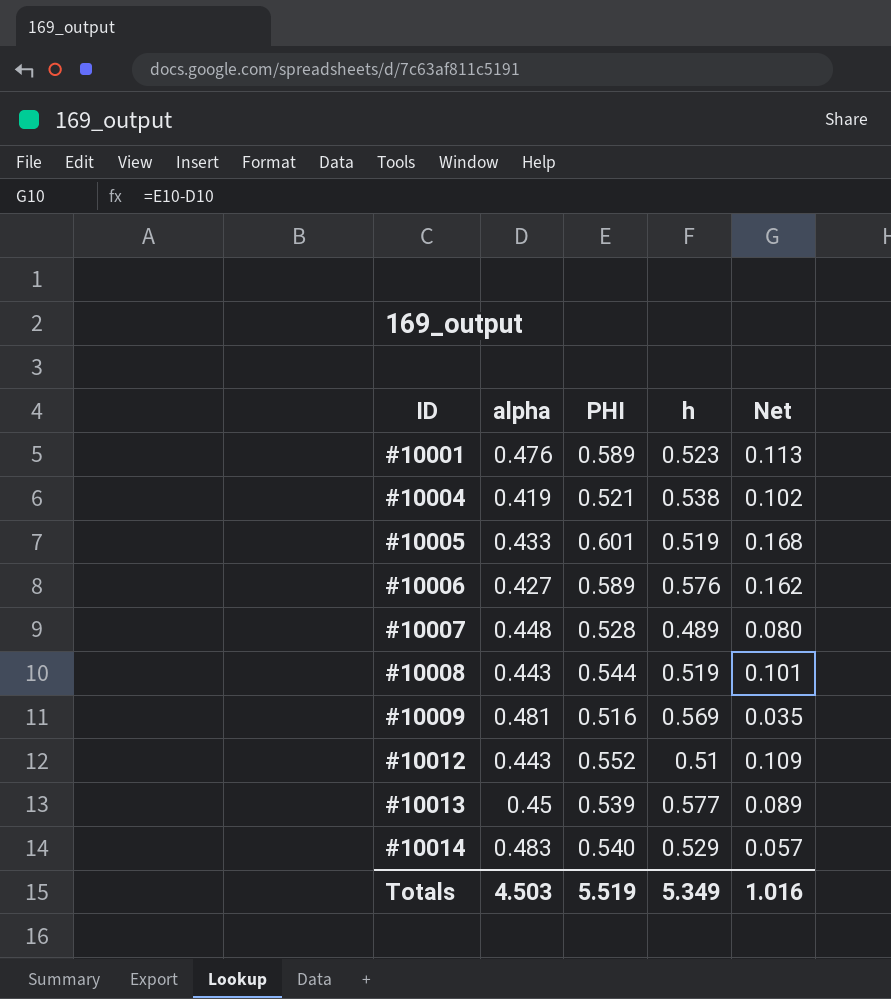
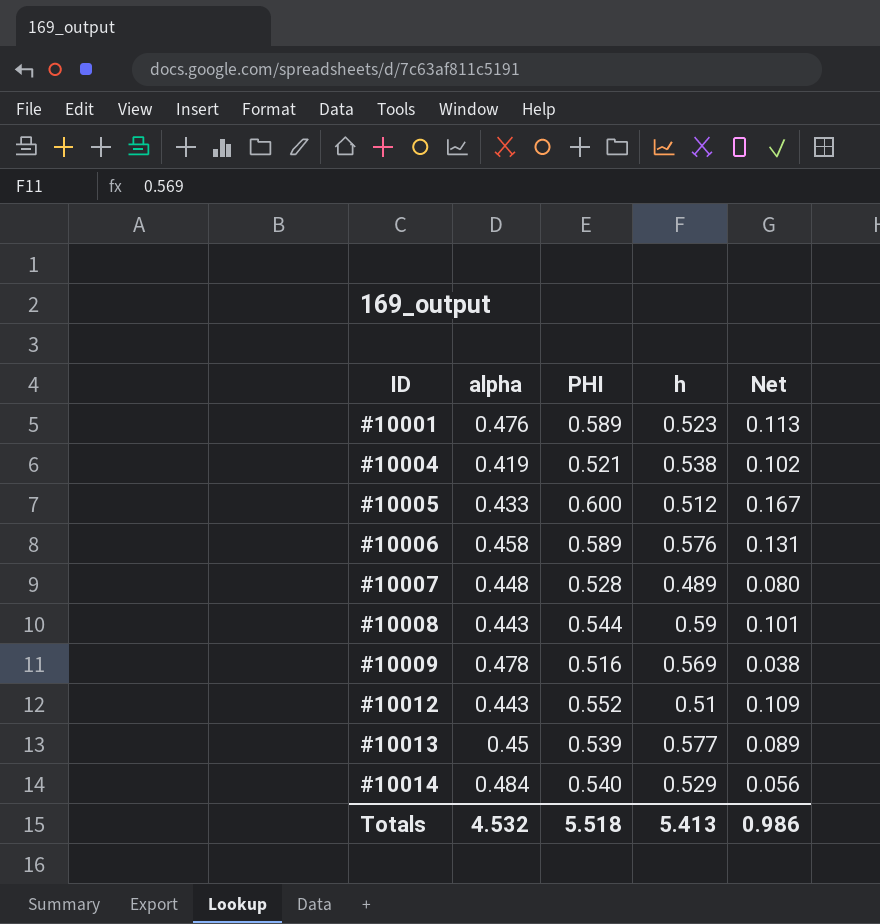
#10005 | PHI: 0.601 -> 0.600
#10005 | h: 0.519 -> 0.512
#10005 | Net: 0.168 -> 0.167
#10006 | alpha: 0.427 -> 0.458
#10006 | Net: 0.162 -> 0.131
#10008 | h: 0.519 -> 0.59
#10009 | alpha: 0.481 -> 0.478
#10009 | Net: 0.035 -> 0.038
#10014 | alpha: 0.483 -> 0.484
#10014 | Net: 0.057 -> 0.056
Totals | alpha: 4.503 -> 4.532
Totals | PHI: 5.519 -> 5.518
Totals | h: 5.349 -> 5.413
Totals | Net: 1.016 -> 0.986

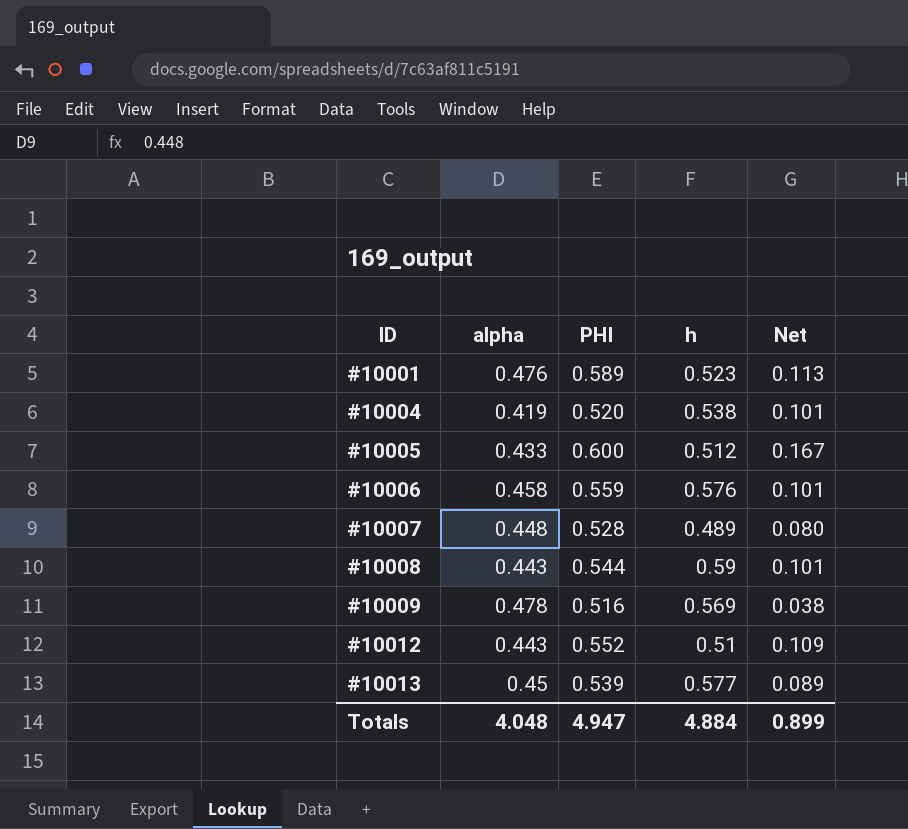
row #10014: 0.484 | 0.540 | 0.529 | 0.056 -> none
#10004 | PHI: 0.521 -> 0.520
#10004 | Net: 0.102 -> 0.101
#10006 | PHI: 0.589 -> 0.559
#10006 | Net: 0.131 -> 0.101
Totals | alpha: 4.532 -> 4.048
Totals | PHI: 5.518 -> 4.947
Totals | h: 5.413 -> 4.884
Totals | Net: 0.986 -> 0.899

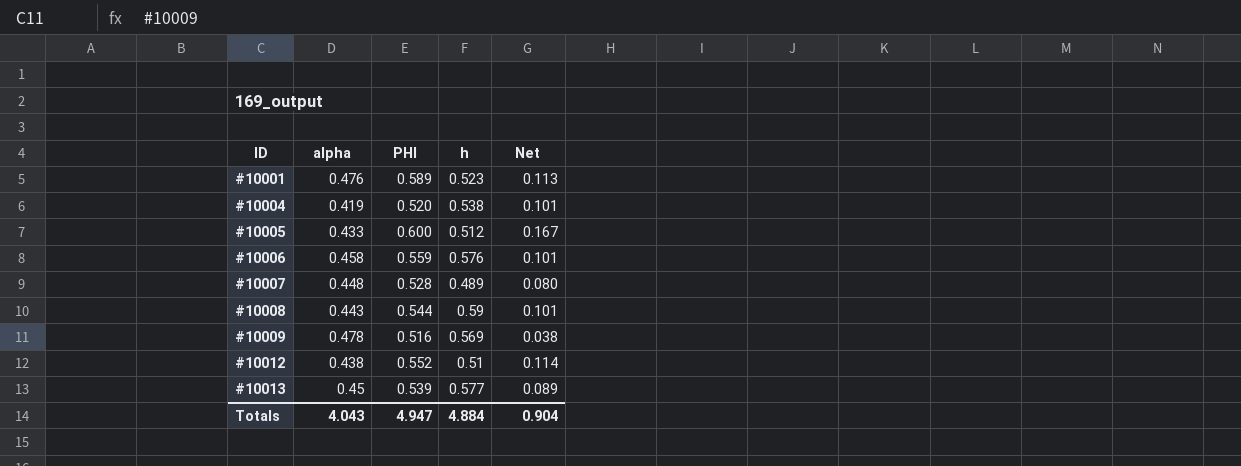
#10012 | alpha: 0.443 -> 0.438
#10012 | Net: 0.109 -> 0.114
Totals | alpha: 4.048 -> 4.043
Totals | Net: 0.899 -> 0.904

